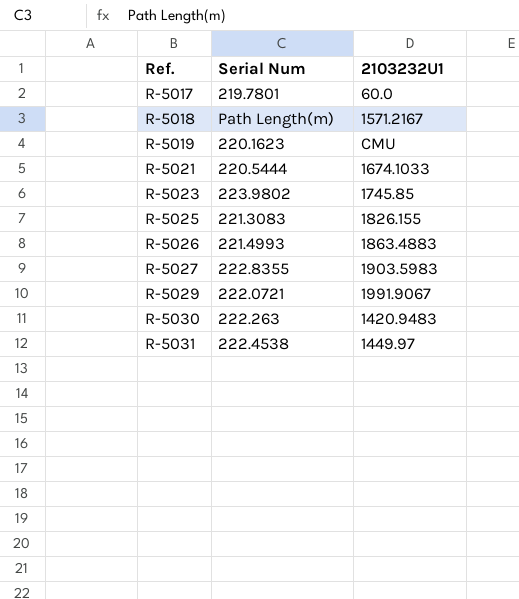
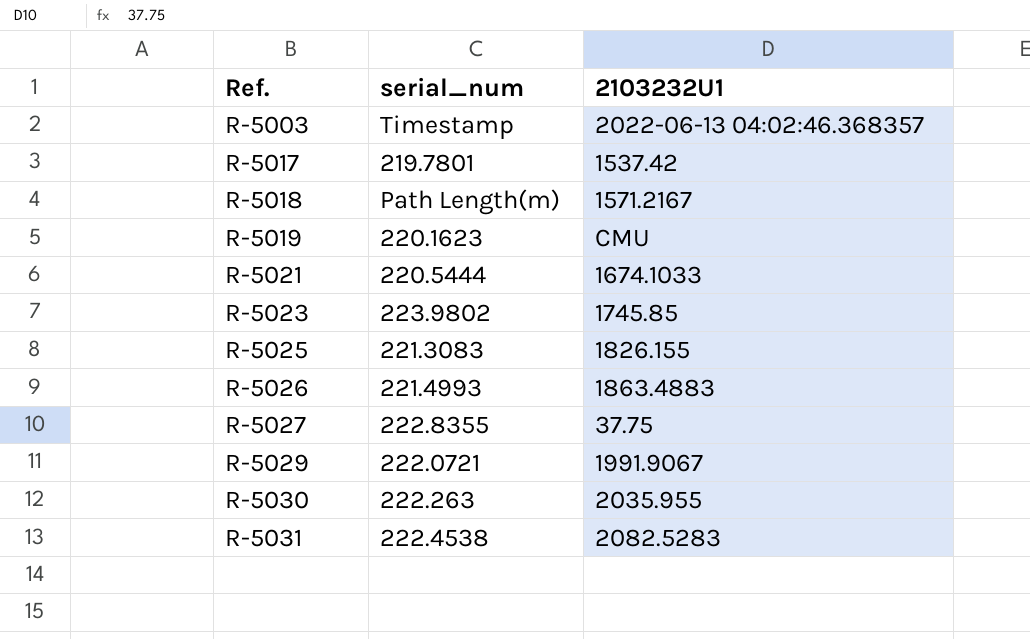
column name: Serial Num -> serial_num
row R-5003: none -> Timestamp | 2022-06-13 04:02:46.368357
R-5017 | 2103232U1: 60.0 -> 1537.42
R-5027 | 2103232U1: 1903.5983 -> 37.75
R-5030 | 2103232U1: 1420.9483 -> 2035.955
R-5031 | 2103232U1: 1449.97 -> 2082.5283

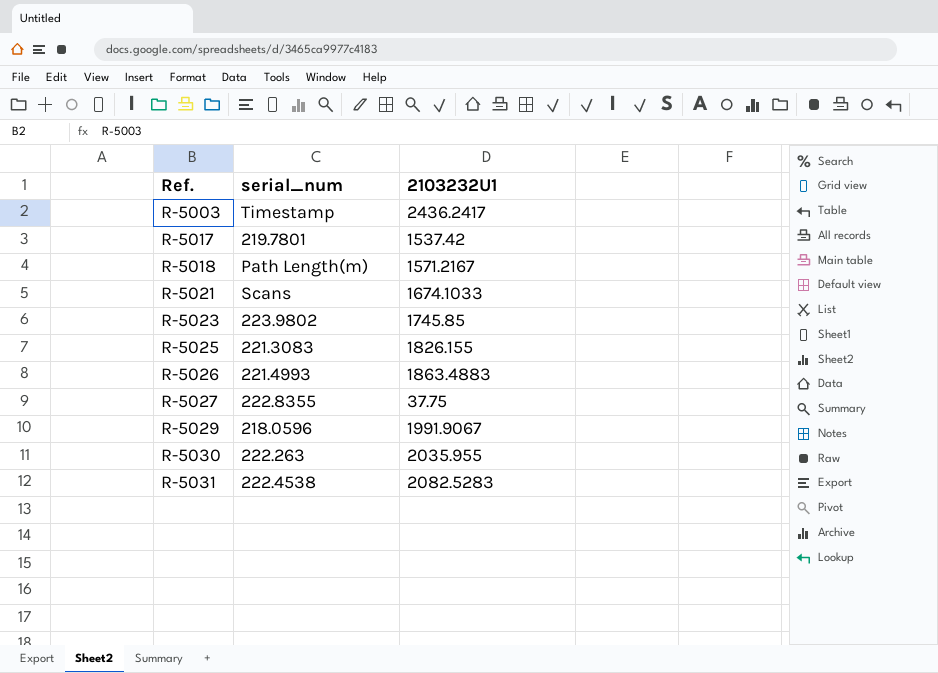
row R-5019: 220.1623 | CMU -> none
R-5003 | 2103232U1: 2022-06-13 04:02:46.368357 -> 2436.2417
R-5021 | serial_num: 220.5444 -> Scans
R-5029 | serial_num: 222.0721 -> 218.0596

